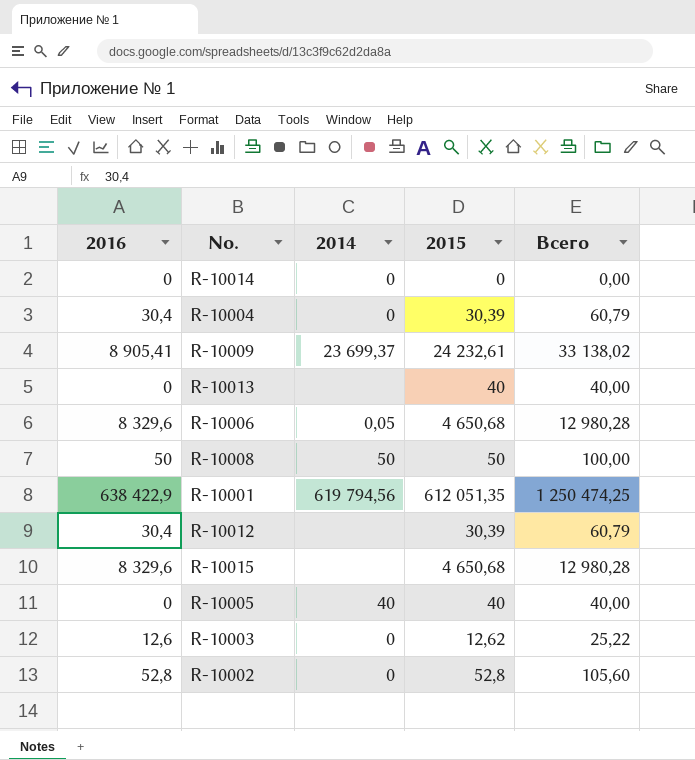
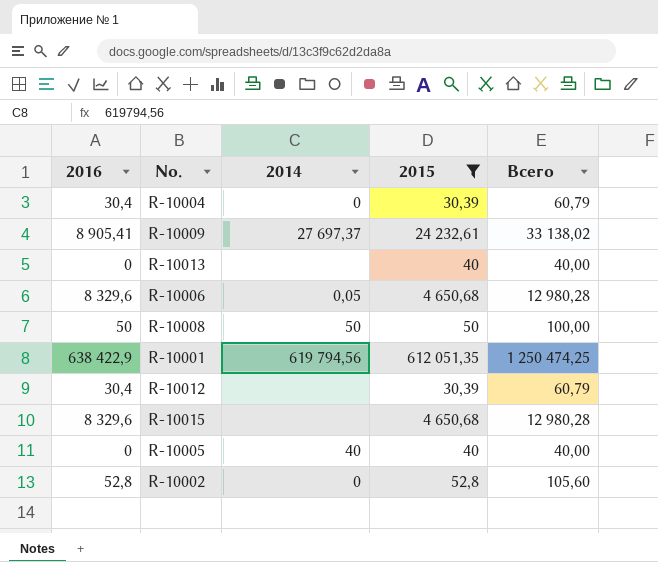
filter: none -> 2015 >= 30,39
R-10009 | 2014: 23 699,37 -> 27 697,37

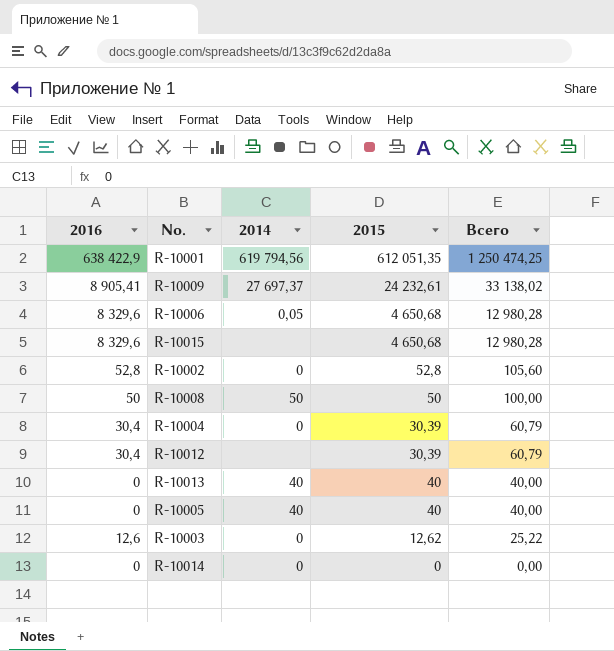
filter: 2015 >= 30,39 -> none
row order: none -> Всего descending
R-10013 | 2014: none -> 40

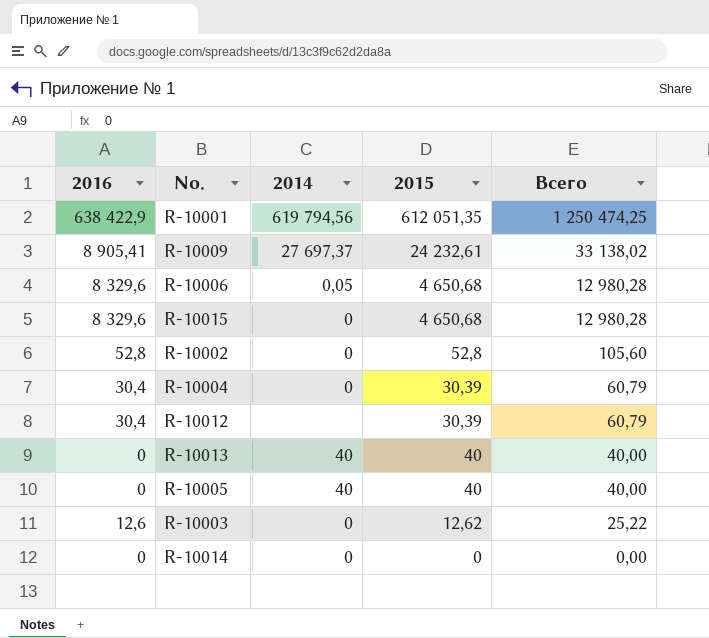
row R-10008: 50 | 50 | 50 | 100,00 -> none
R-10015 | 2014: none -> 0

